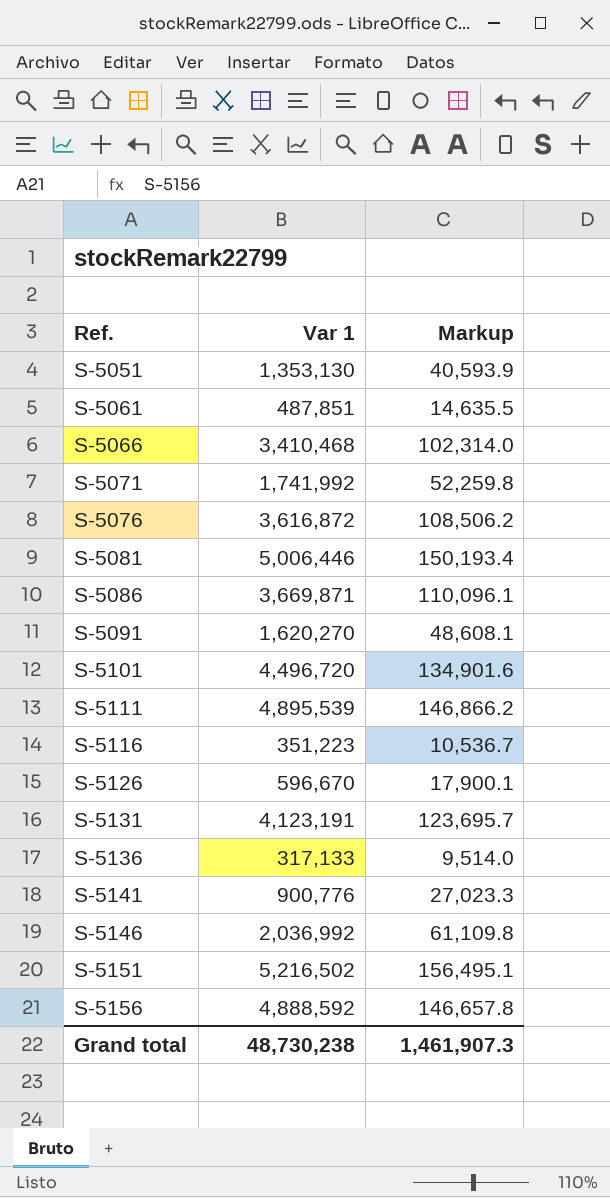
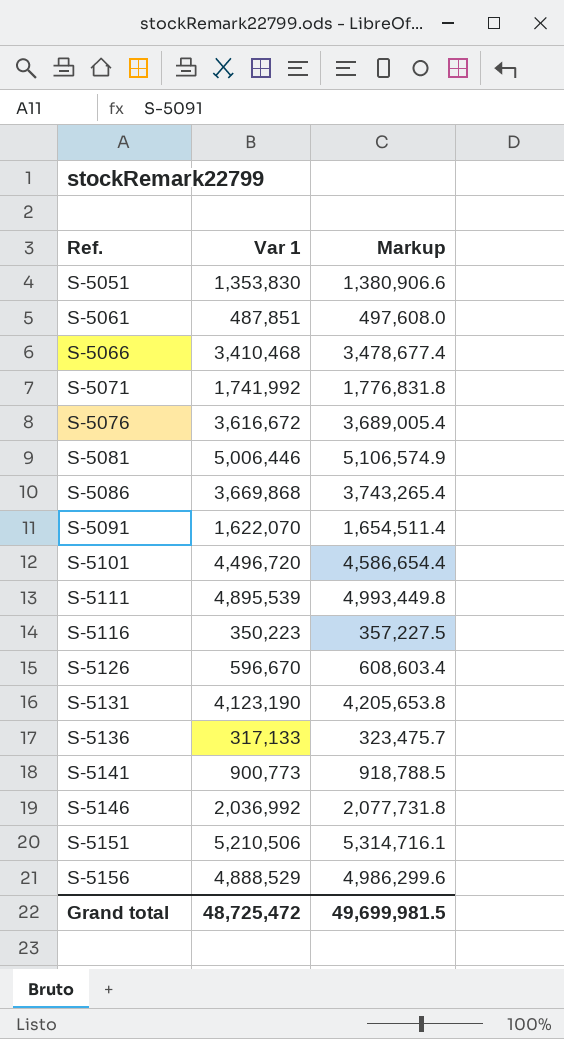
column Markup | formula: [Var 1] * 0.03 -> [Var 1] * 1.02
S-5051 | Var 1: 1,353,130 -> 1,353,830
S-5076 | Var 1: 3,616,872 -> 3,616,672
S-5086 | Var 1: 3,669,871 -> 3,669,868
S-5091 | Var 1: 1,620,270 -> 1,622,070
S-5116 | Var 1: 351,223 -> 350,223
S-5131 | Var 1: 4,123,191 -> 4,123,190
S-5141 | Var 1: 900,776 -> 900,773
S-5151 | Var 1: 5,216,502 -> 5,210,506
S-5156 | Var 1: 4,888,592 -> 4,888,529
Grand total | Var 1: 48,730,238 -> 48,725,472
Grand total | Markup: 1,461,907.3 -> 49,699,981.5

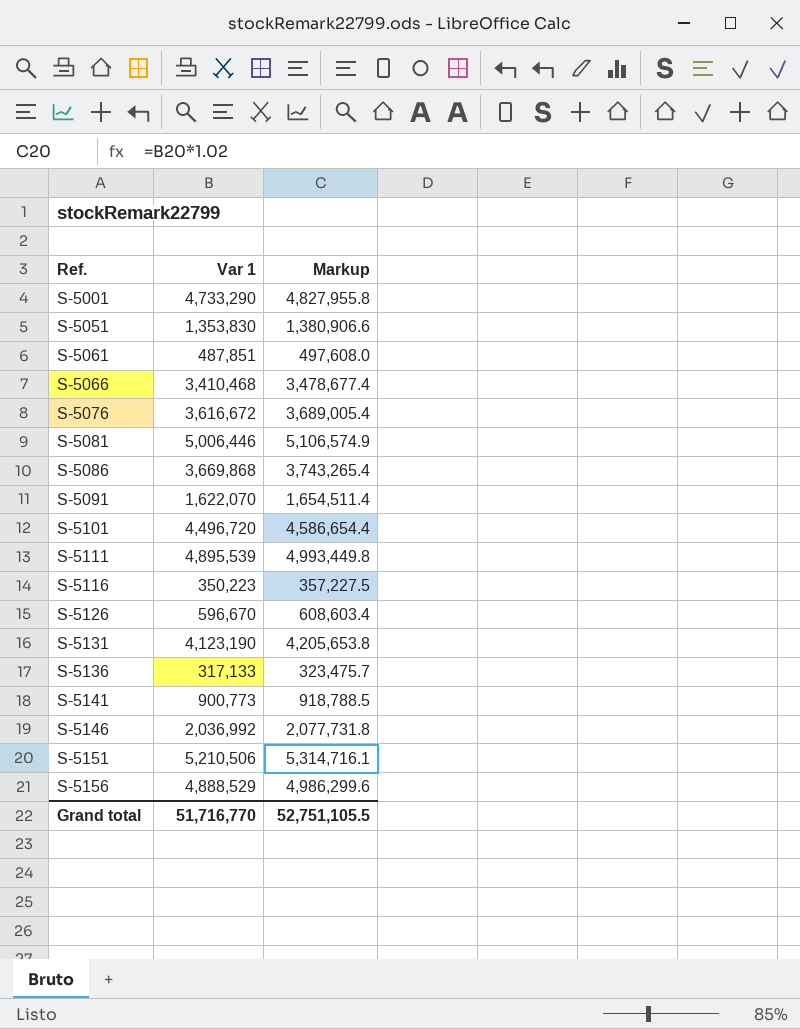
row S-5071: 1,741,992 | 1,776,831.8 -> none
row S-5001: none -> 4,733,290 | 4,827,955.8
Grand total | Var 1: 48,725,472 -> 51,716,770
Grand total | Markup: 49,699,981.5 -> 52,751,105.5

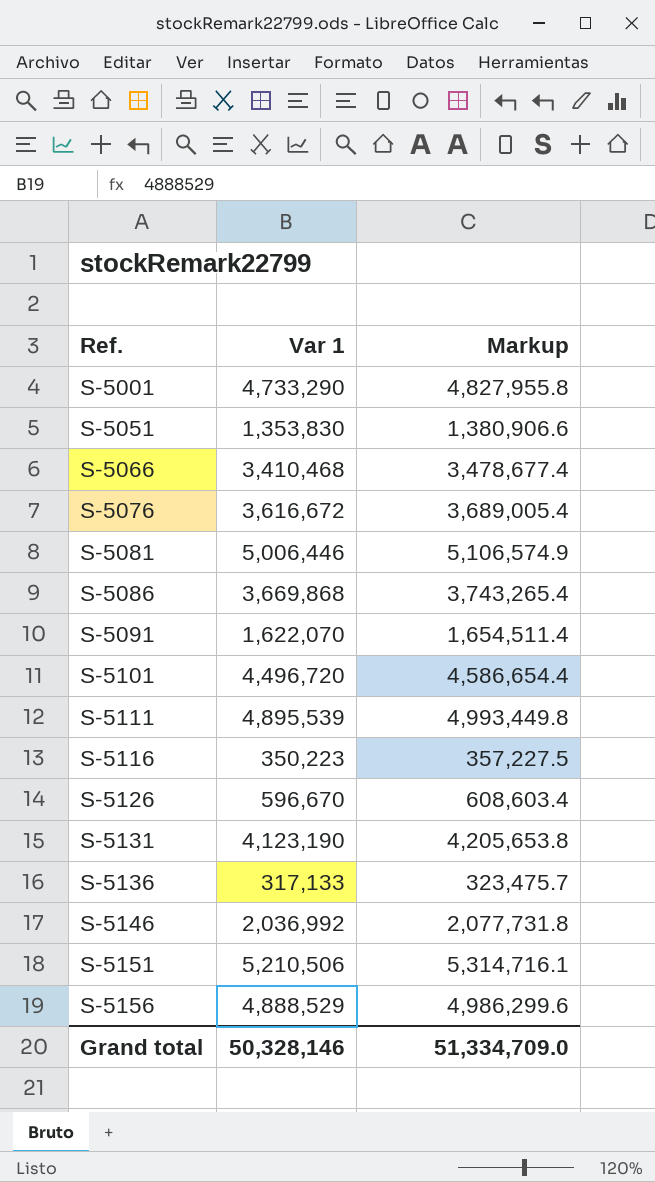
row S-5061: 487,851 | 497,608.0 -> none
row S-5141: 900,773 | 918,788.5 -> none
Grand total | Var 1: 51,716,770 -> 50,328,146
Grand total | Markup: 52,751,105.5 -> 51,334,709.0

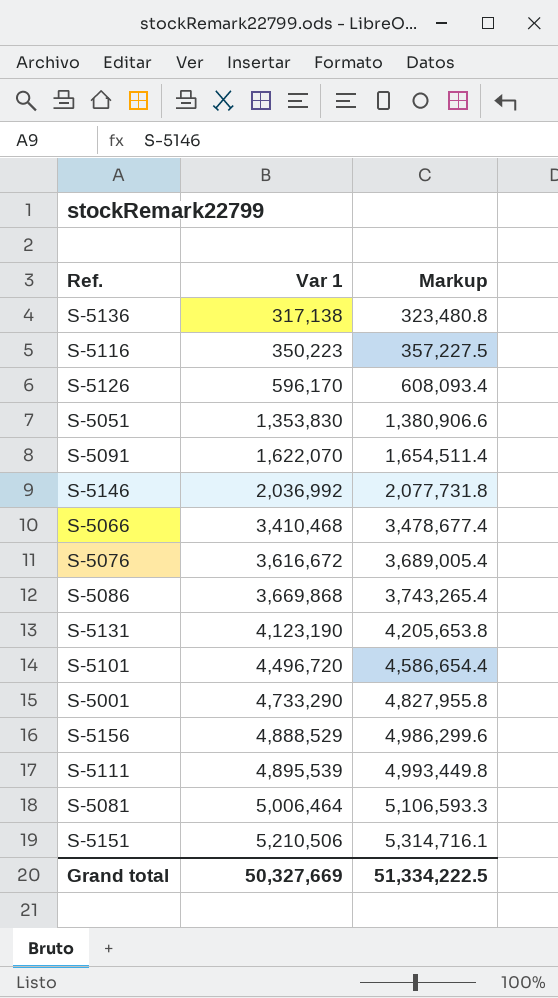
row order: Ref. ascending -> Var 1 ascending
S-5136 | Var 1: 317,133 -> 317,138
S-5136 | Markup: 323,475.7 -> 323,480.8
S-5126 | Var 1: 596,670 -> 596,170
S-5126 | Markup: 608,603.4 -> 608,093.4
S-5081 | Var 1: 5,006,446 -> 5,006,464
S-5081 | Markup: 5,106,574.9 -> 5,106,593.3
Grand total | Var 1: 50,328,146 -> 50,327,669
Grand total | Markup: 51,334,709.0 -> 51,334,222.5

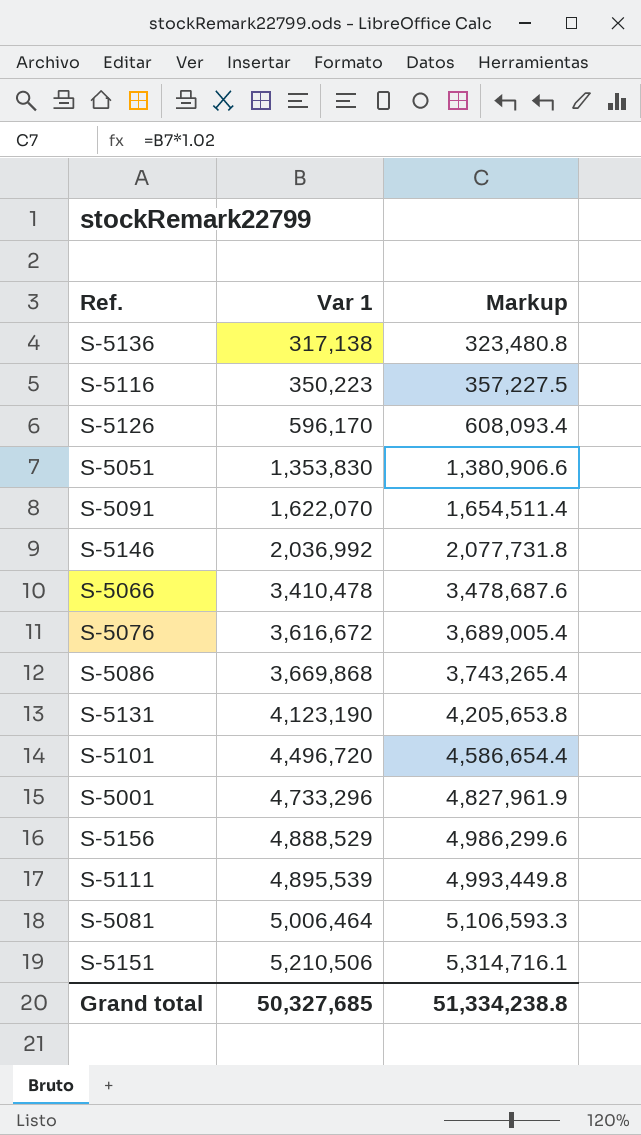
S-5066 | Var 1: 3,410,468 -> 3,410,478
S-5066 | Markup: 3,478,677.4 -> 3,478,687.6
S-5001 | Var 1: 4,733,290 -> 4,733,296
S-5001 | Markup: 4,827,955.8 -> 4,827,961.9
Grand total | Var 1: 50,327,669 -> 50,327,685
Grand total | Markup: 51,334,222.5 -> 51,334,238.8

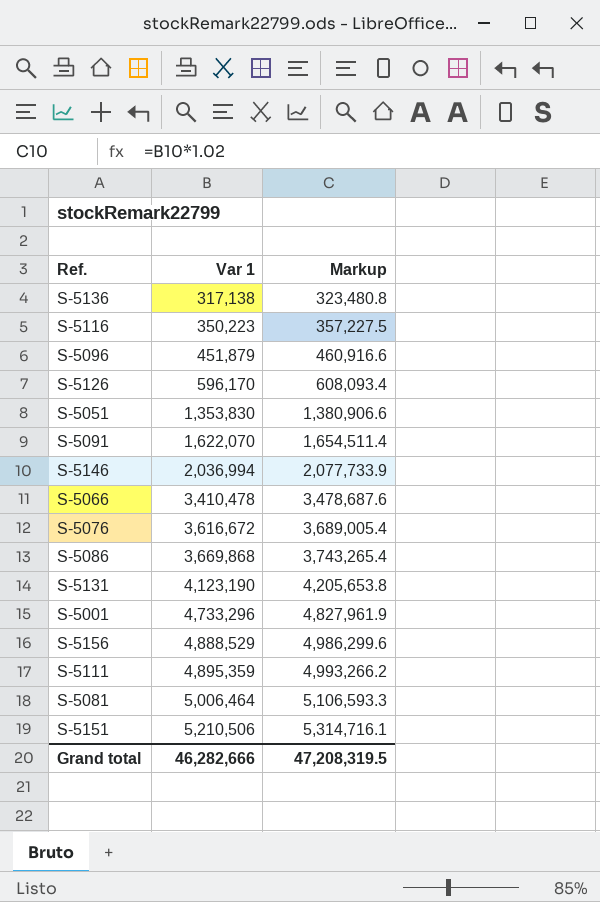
row S-5101: 4,496,720 | 4,586,654.4 -> none
row S-5096: none -> 451,879 | 460,916.6
S-5146 | Var 1: 2,036,992 -> 2,036,994
S-5146 | Markup: 2,077,731.8 -> 2,077,733.9
S-5111 | Var 1: 4,895,539 -> 4,895,359
S-5111 | Markup: 4,993,449.8 -> 4,993,266.2
Grand total | Var 1: 50,327,685 -> 46,282,666
Grand total | Markup: 51,334,238.8 -> 47,208,319.5

